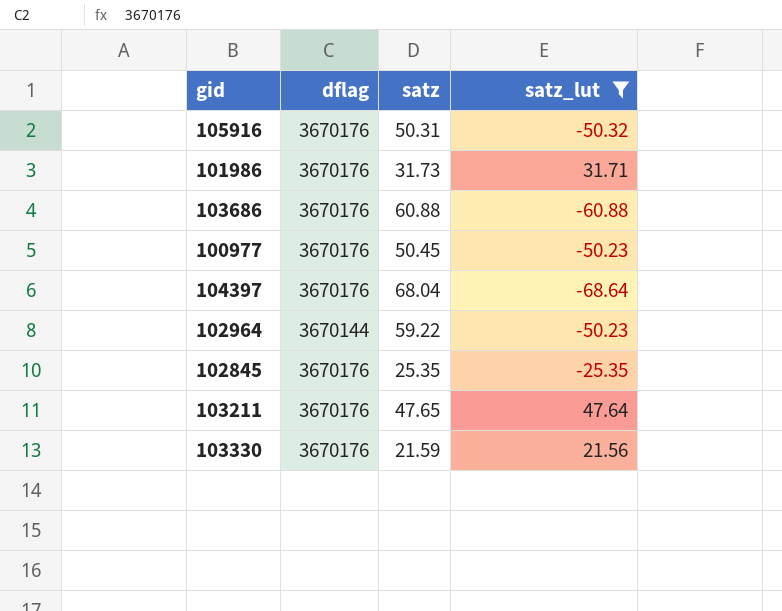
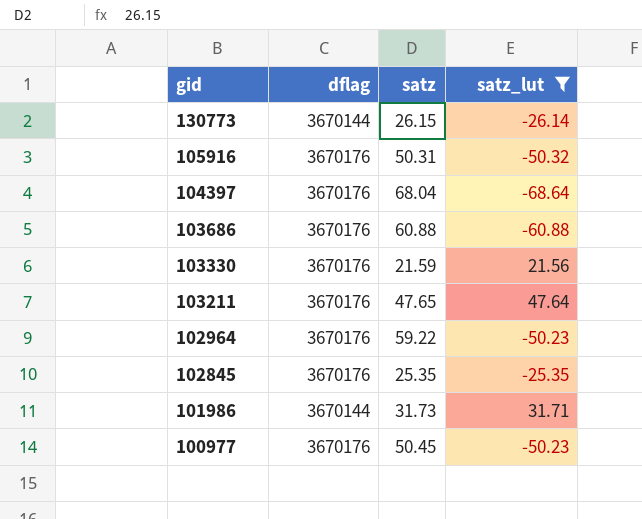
row order: none -> gid descending
row 130773: none -> 3670144 | 26.15 | -26.14
102964 | dflag: 3670144 -> 3670176
101986 | dflag: 3670176 -> 3670144

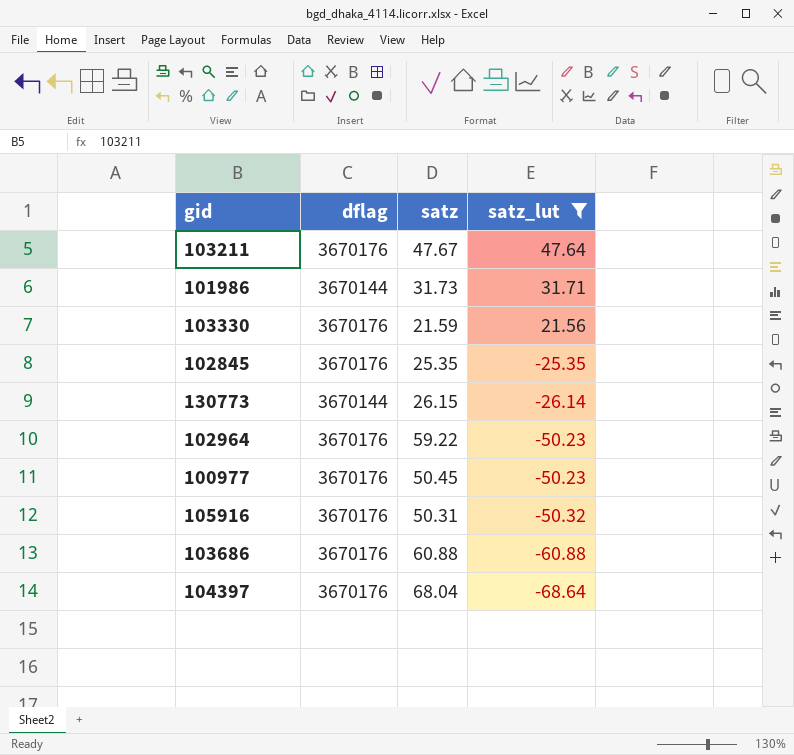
row order: gid descending -> satz_lut descending
103211 | satz: 47.65 -> 47.67

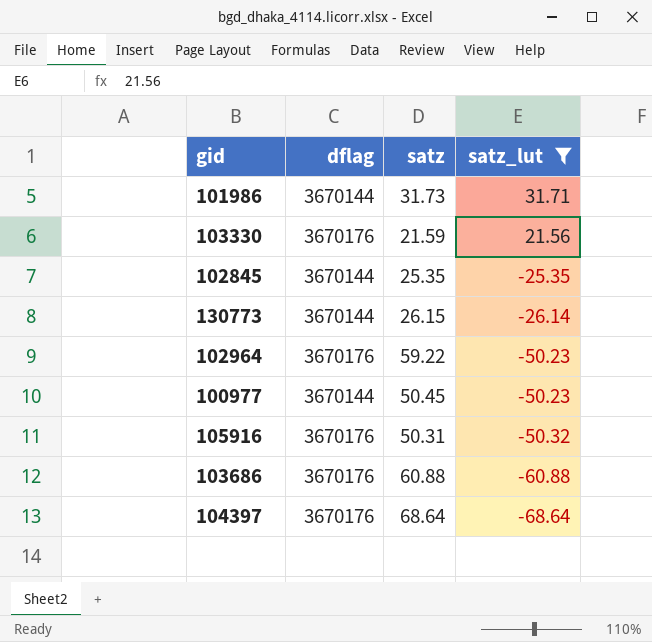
row 103211: 3670176 | 47.67 | 47.64 -> none
102845 | dflag: 3670176 -> 3670144
100977 | dflag: 3670176 -> 3670144
104397 | satz: 68.04 -> 68.64

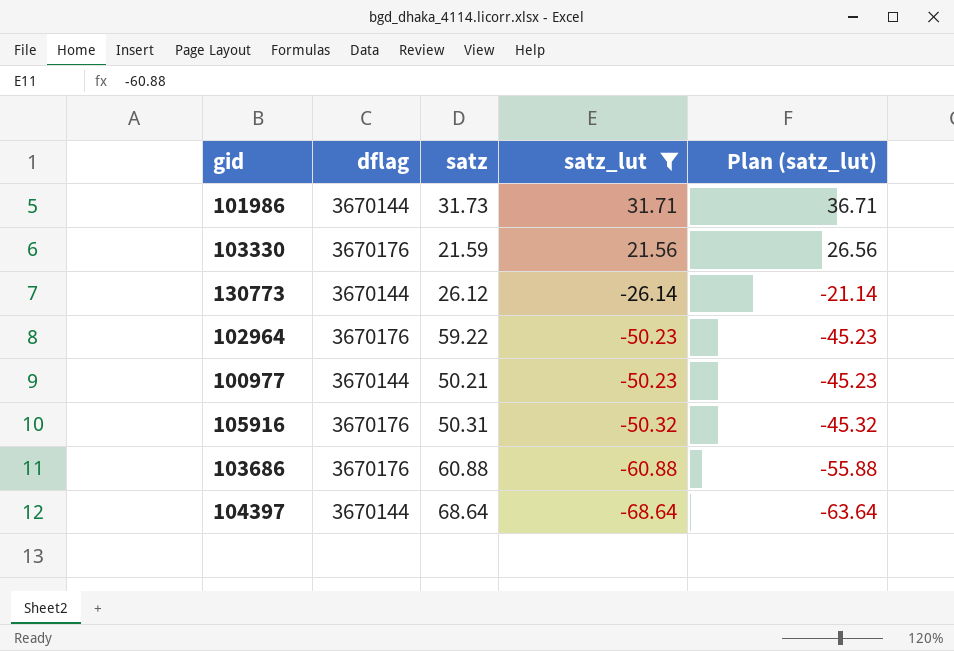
column Plan (satz_lut) | formula: none -> [satz_lut] + 5
row 102845: 3670144 | 25.35 | -25.35 -> none
130773 | satz: 26.15 -> 26.12
100977 | satz: 50.45 -> 50.21
104397 | dflag: 3670176 -> 3670144

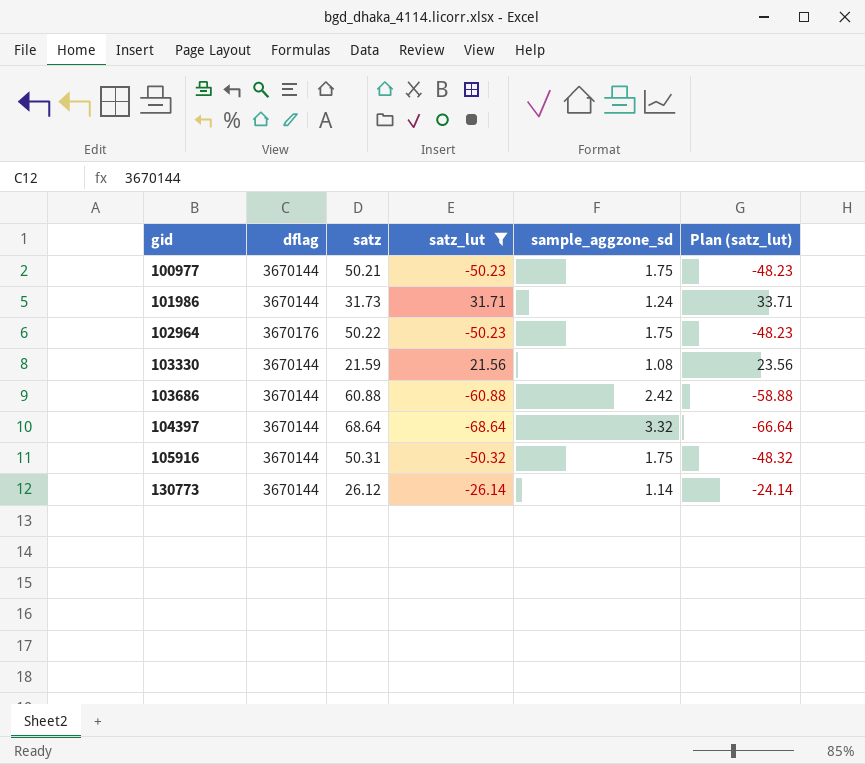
row order: satz_lut descending -> gid ascending
column sample_aggzone_sd | position: none -> 5
column Plan (satz_lut) | formula: [satz_lut] + 5 -> [satz_lut] + 2
102964 | satz: 59.22 -> 50.22
103330 | dflag: 3670176 -> 3670144
103686 | dflag: 3670176 -> 3670144
105916 | dflag: 3670176 -> 3670144

